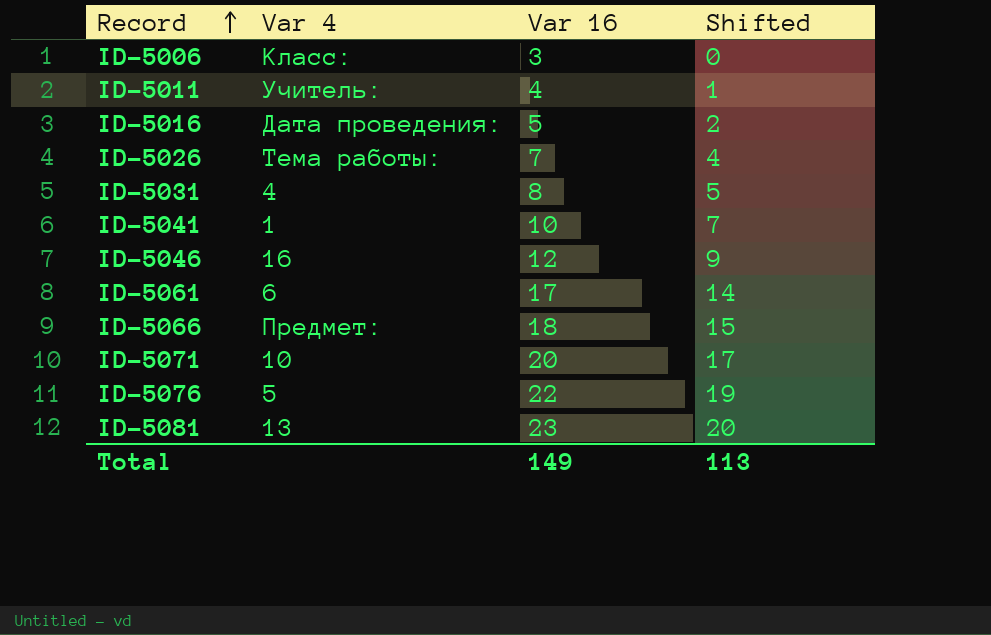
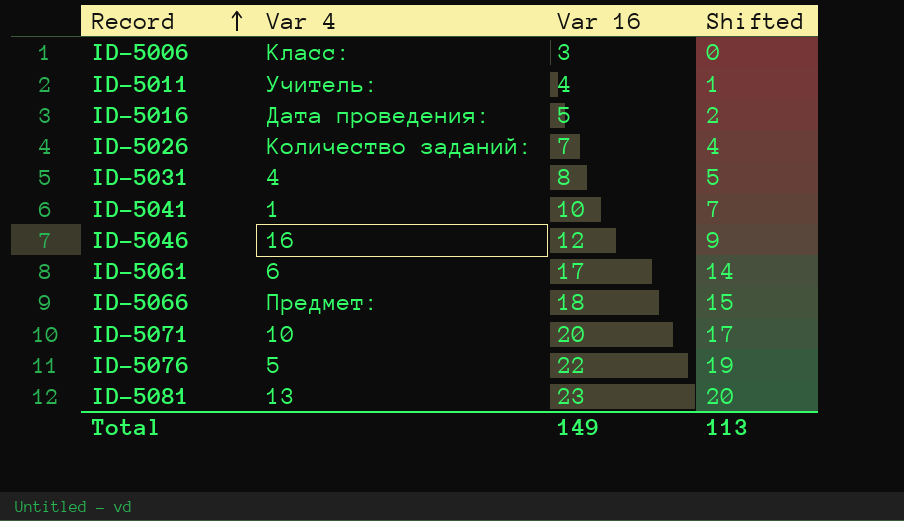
ID-5026 | Var 4: Тема работы: -> Количество заданий:

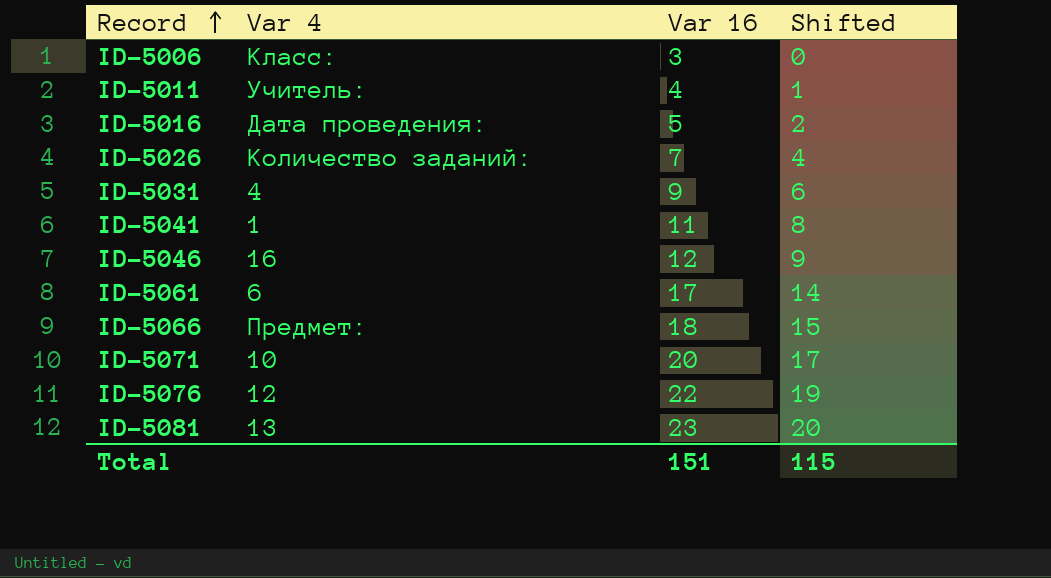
ID-5031 | Var 16: 8 -> 9
ID-5031 | Shifted: 5 -> 6
ID-5041 | Var 16: 10 -> 11
ID-5041 | Shifted: 7 -> 8
ID-5076 | Var 4: 5 -> 12
Total | Var 16: 149 -> 151
Total | Shifted: 113 -> 115

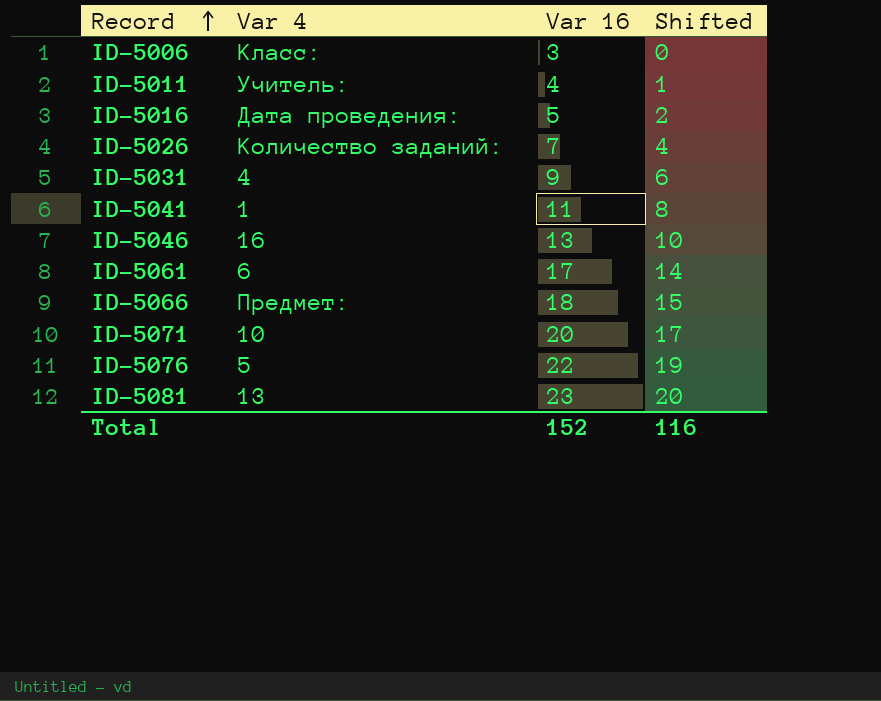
ID-5046 | Var 16: 12 -> 13
ID-5046 | Shifted: 9 -> 10
ID-5076 | Var 4: 12 -> 5
Total | Var 16: 151 -> 152
Total | Shifted: 115 -> 116

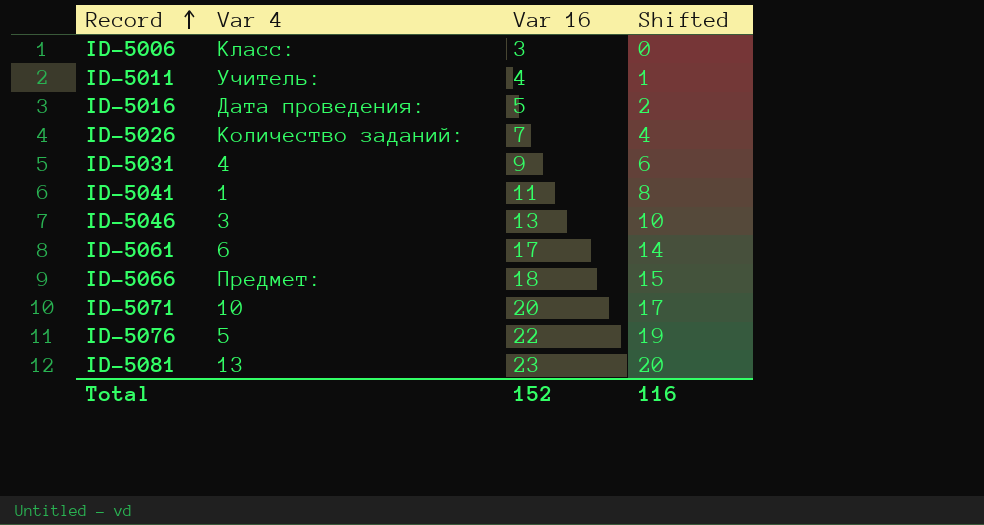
ID-5046 | Var 4: 16 -> 3

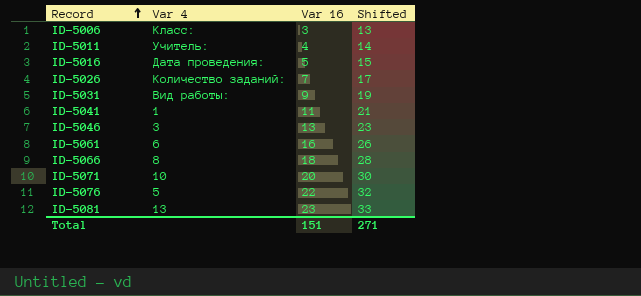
column Shifted | formula: [Var 16] - 3 -> [Var 16] + 10
ID-5031 | Var 4: 4 -> Вид работы:
ID-5061 | Var 16: 17 -> 16
ID-5066 | Var 4: Предмет: -> 8
Total | Var 16: 152 -> 151
Total | Shifted: 116 -> 271

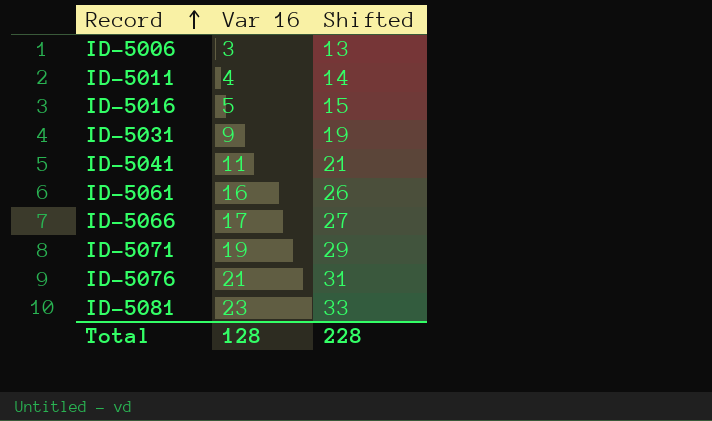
column Var 4 | position: 2 -> none
row ID-5026: Количество заданий: | 7 | 17 -> none
row ID-5046: 3 | 13 | 23 -> none
ID-5066 | Var 16: 18 -> 17
ID-5066 | Shifted: 28 -> 27
ID-5071 | Var 16: 20 -> 19
ID-5071 | Shifted: 30 -> 29
ID-5076 | Var 16: 22 -> 21
ID-5076 | Shifted: 32 -> 31
Total | Var 16: 151 -> 128
Total | Shifted: 271 -> 228

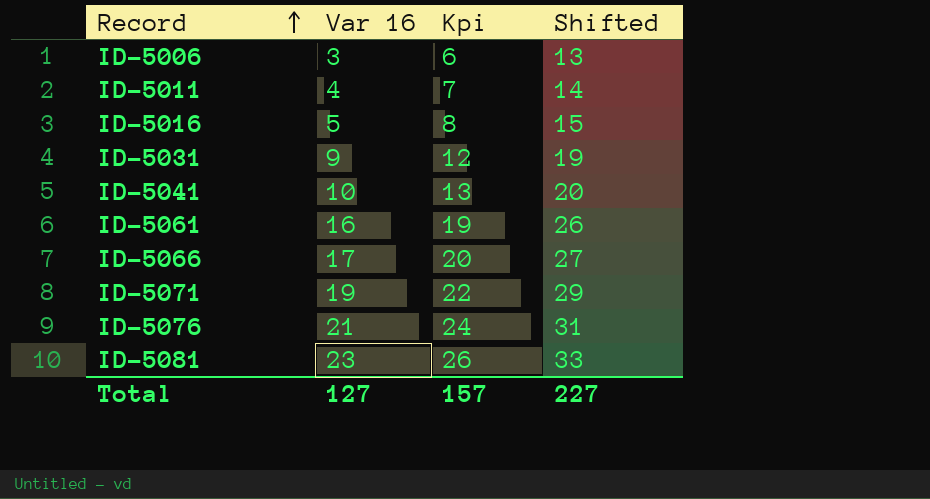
column Kpi | formula: none -> [Var 16] + 3
ID-5041 | Var 16: 11 -> 10
ID-5041 | Shifted: 21 -> 20
Total | Var 16: 128 -> 127
Total | Shifted: 228 -> 227

